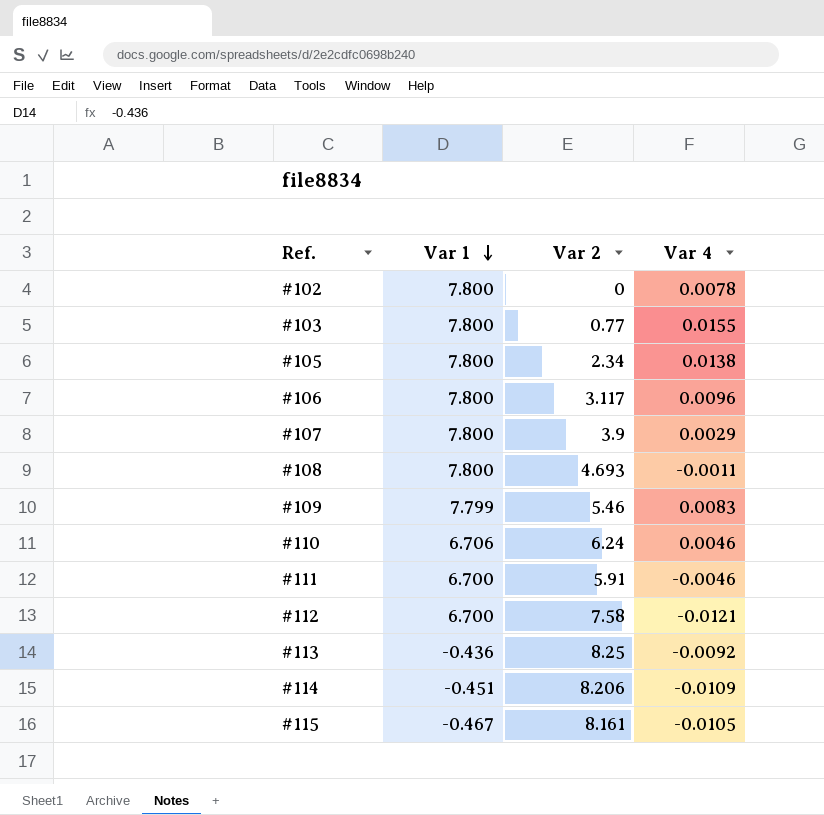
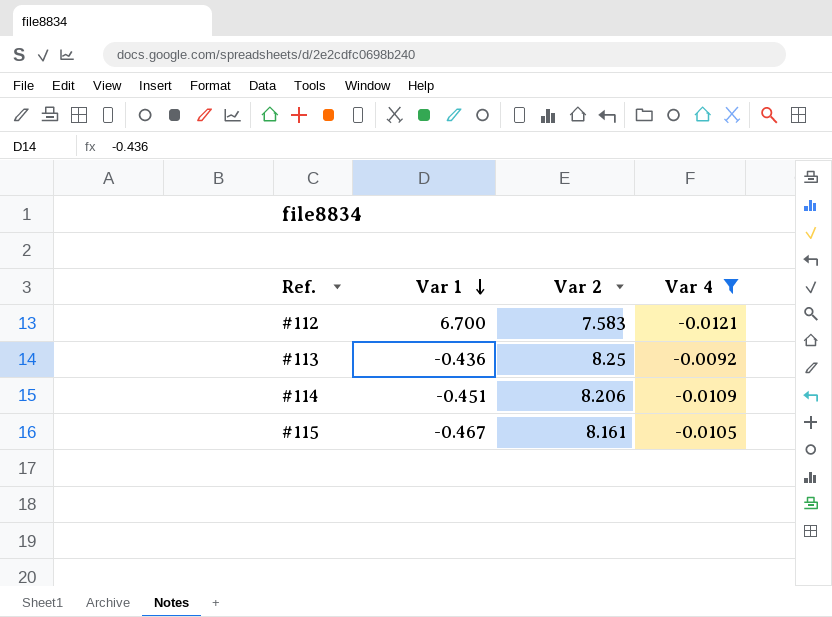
filter: none -> Var 4 <= -0.0092
#112 | Var 2: 7.58 -> 7.583

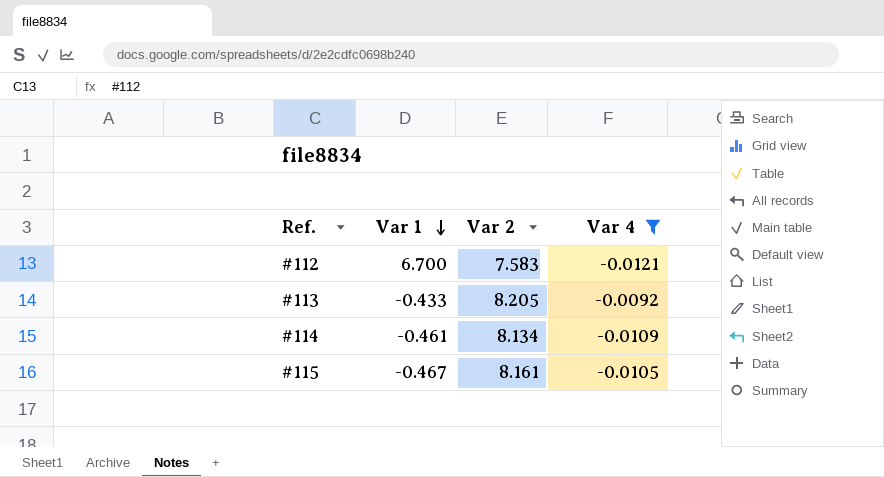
#113 | Var 1: -0.436 -> -0.433
#113 | Var 2: 8.25 -> 8.205
#114 | Var 1: -0.451 -> -0.461
#114 | Var 2: 8.206 -> 8.134

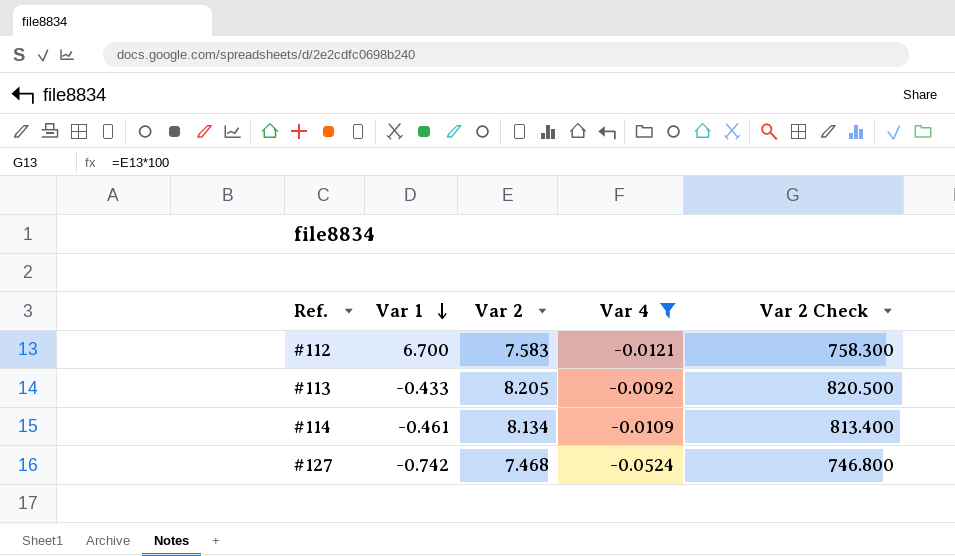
column Var 2 Check | formula: none -> [Var 2] * 100
row #115: -0.467 | 8.161 | -0.0105 -> none
row #127: none -> -0.742 | 7.468 | -0.0524 | 746.800

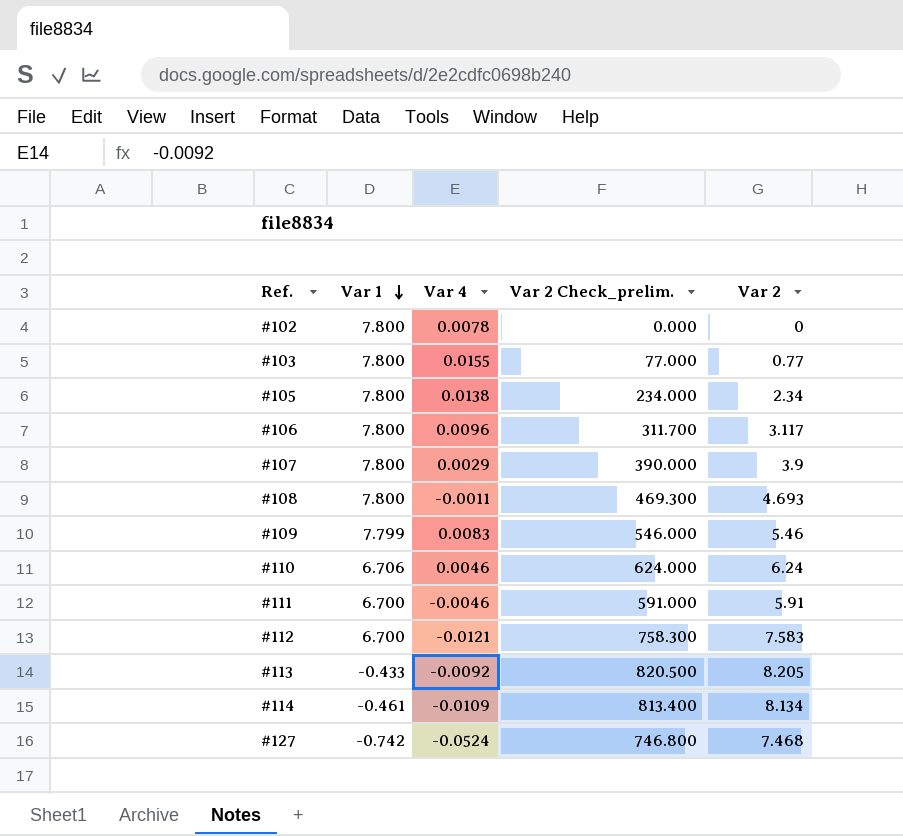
filter: Var 4 <= -0.0092 -> none
column name: Var 2 Check -> Var 2 Check_prelim.
column Var 2 | position: 3 -> 5

